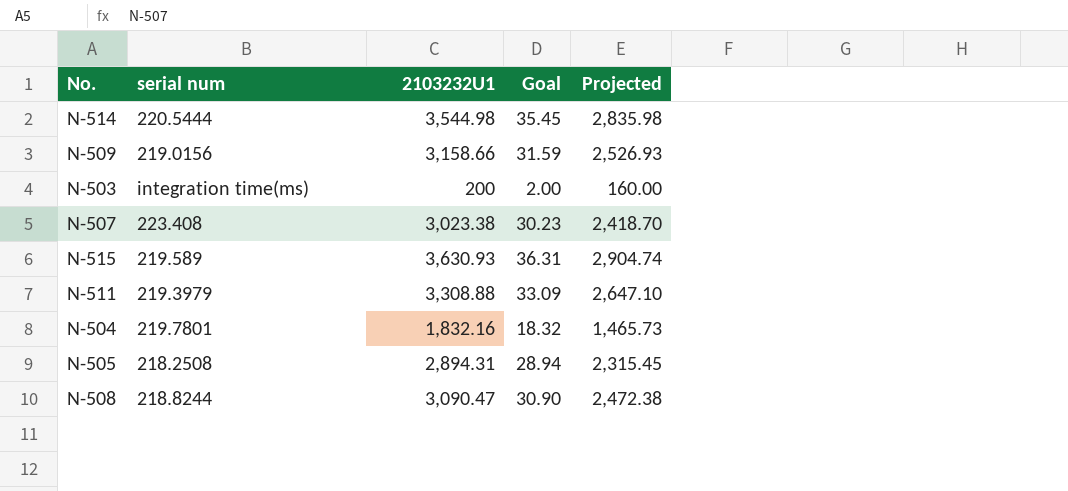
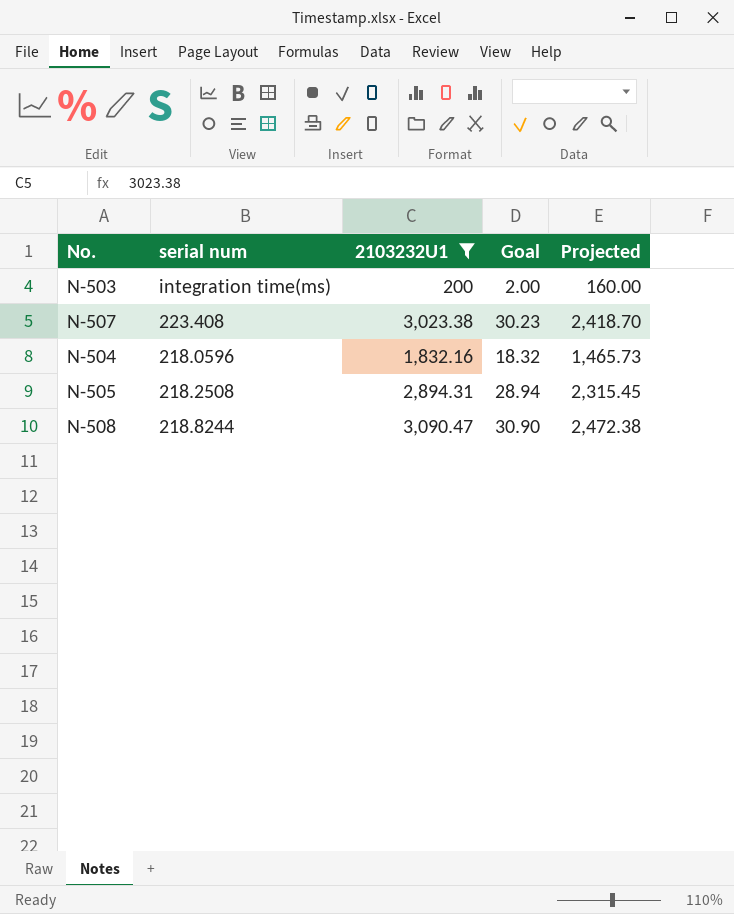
filter: none -> 2103232U1 <= 3,090.47
N-504 | serial num: 219.7801 -> 218.0596

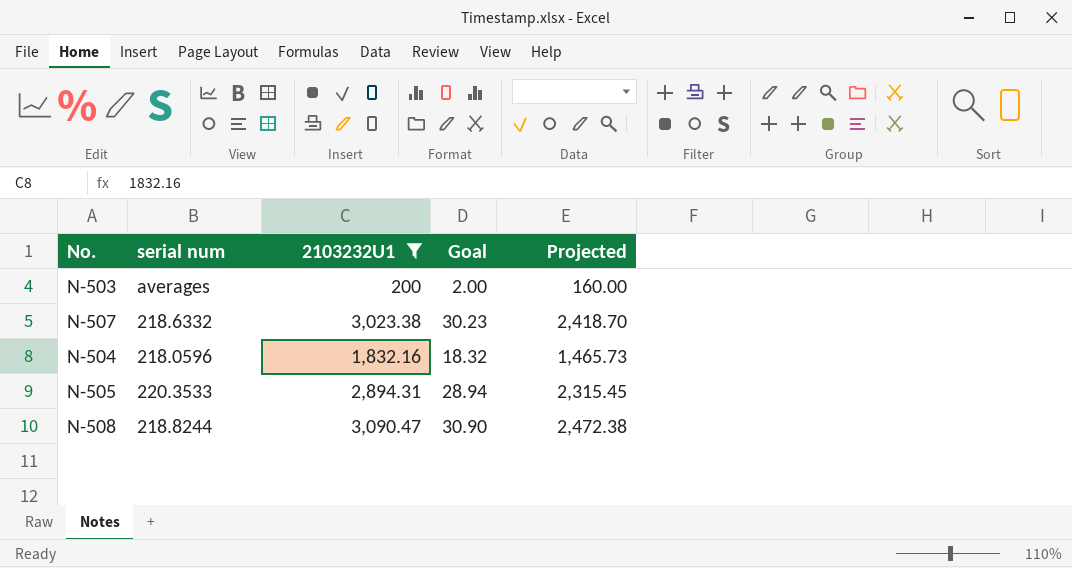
N-503 | serial num: integration time(ms) -> averages
N-507 | serial num: 223.408 -> 218.6332
N-505 | serial num: 218.2508 -> 220.3533

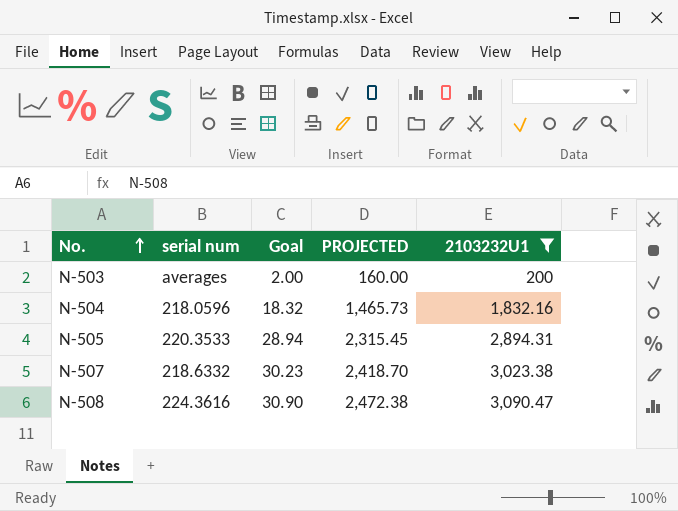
row order: none -> No. ascending
column name: Projected -> PROJECTED
column 2103232U1 | position: 3 -> 5
N-508 | serial num: 218.8244 -> 224.3616

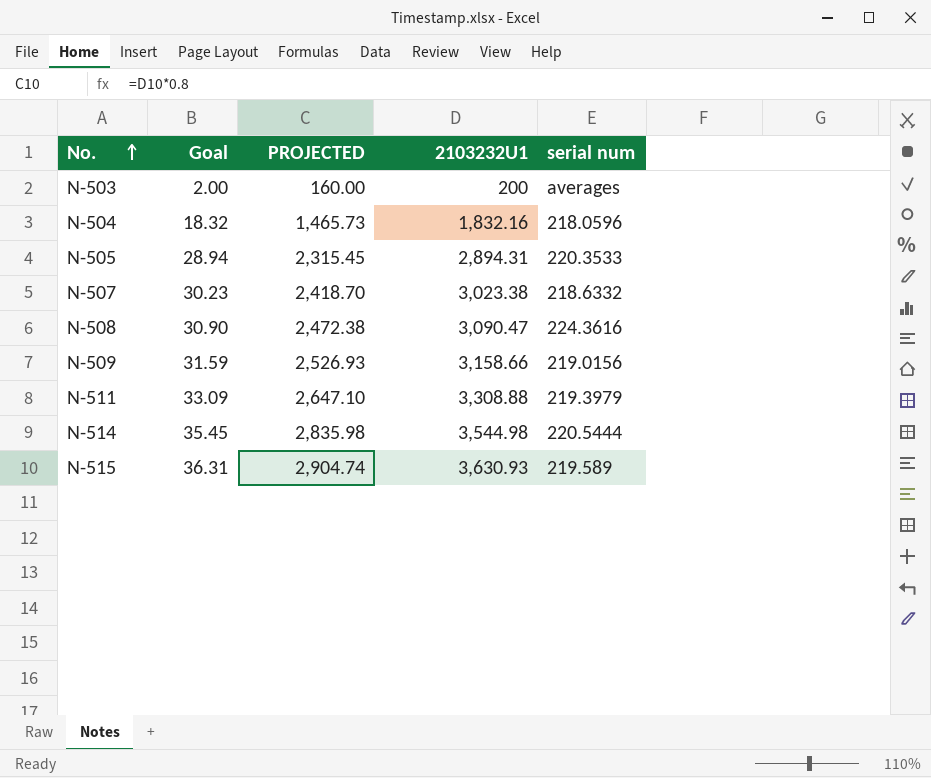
filter: 2103232U1 <= 3,090.47 -> none
column serial num | position: 2 -> 5

